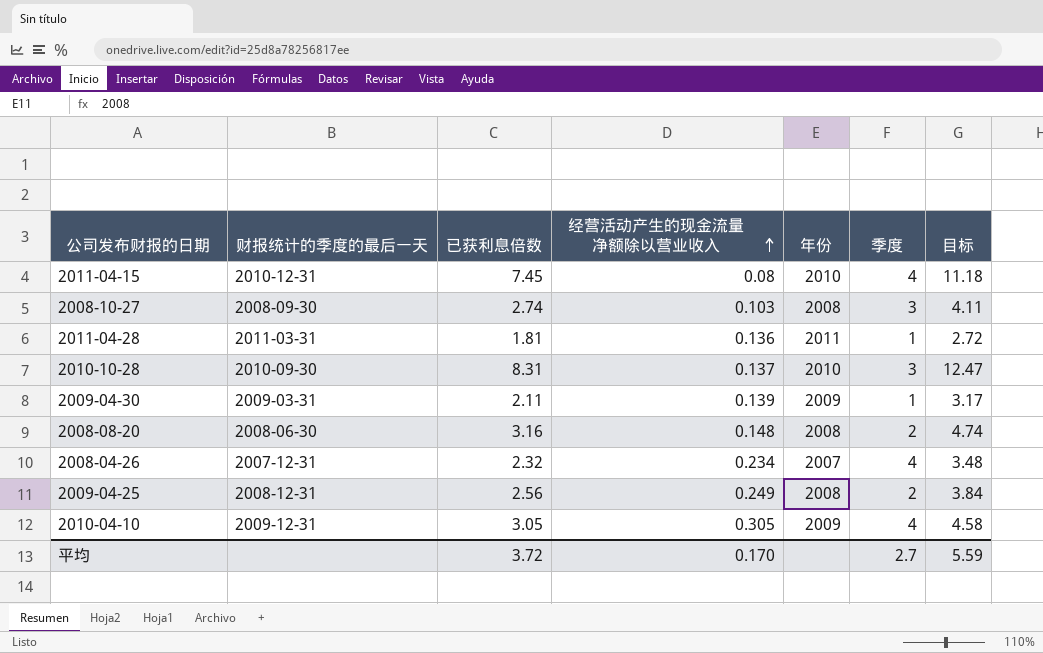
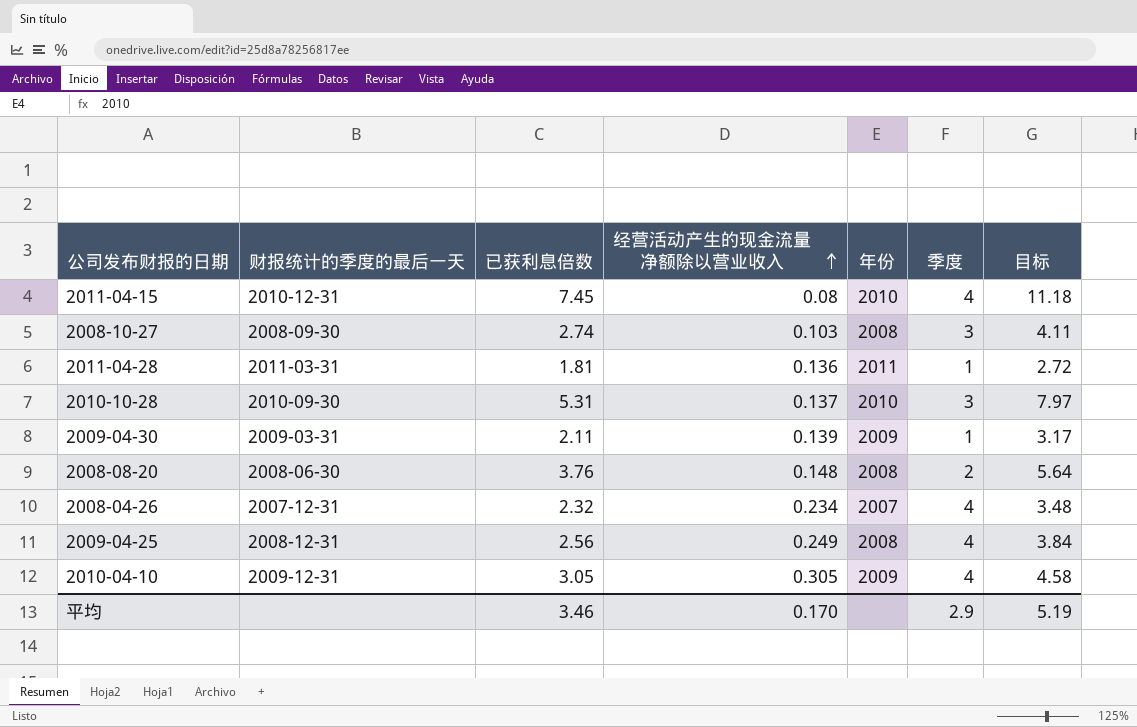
2010-10-28 | 已获利息倍数: 8.31 -> 5.31
2010-10-28 | 目标: 12.47 -> 7.97
2008-08-20 | 已获利息倍数: 3.16 -> 3.76
2008-08-20 | 目标: 4.74 -> 5.64
2009-04-25 | 季度: 2 -> 4
平均 | 已获利息倍数: 3.72 -> 3.46
平均 | 季度: 2.7 -> 2.9
平均 | 目标: 5.59 -> 5.19

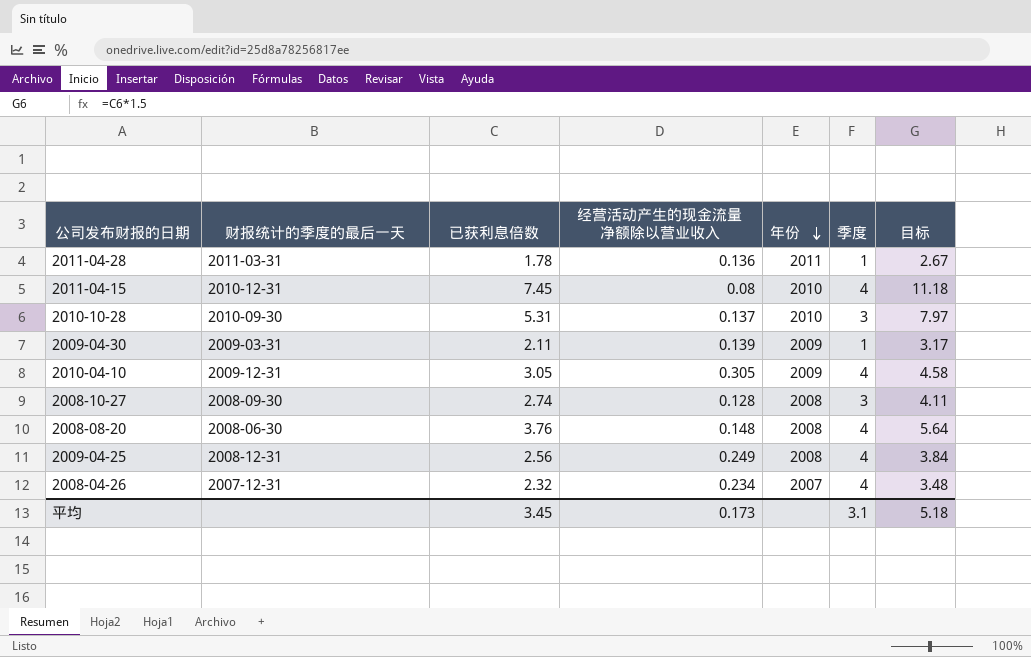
row order: 经营活动产生的现金流量净额除以营业收入 ascending -> 年份 descending
2011-04-28 | 已获利息倍数: 1.81 -> 1.78
2011-04-28 | 目标: 2.72 -> 2.67
2008-10-27 | 经营活动产生的现金流量净额除以营业收入: 0.103 -> 0.128
2008-08-20 | 季度: 2 -> 4
平均 | 已获利息倍数: 3.46 -> 3.45
平均 | 经营活动产生的现金流量净额除以营业收入: 0.170 -> 0.173
平均 | 季度: 2.9 -> 3.1
平均 | 目标: 5.19 -> 5.18

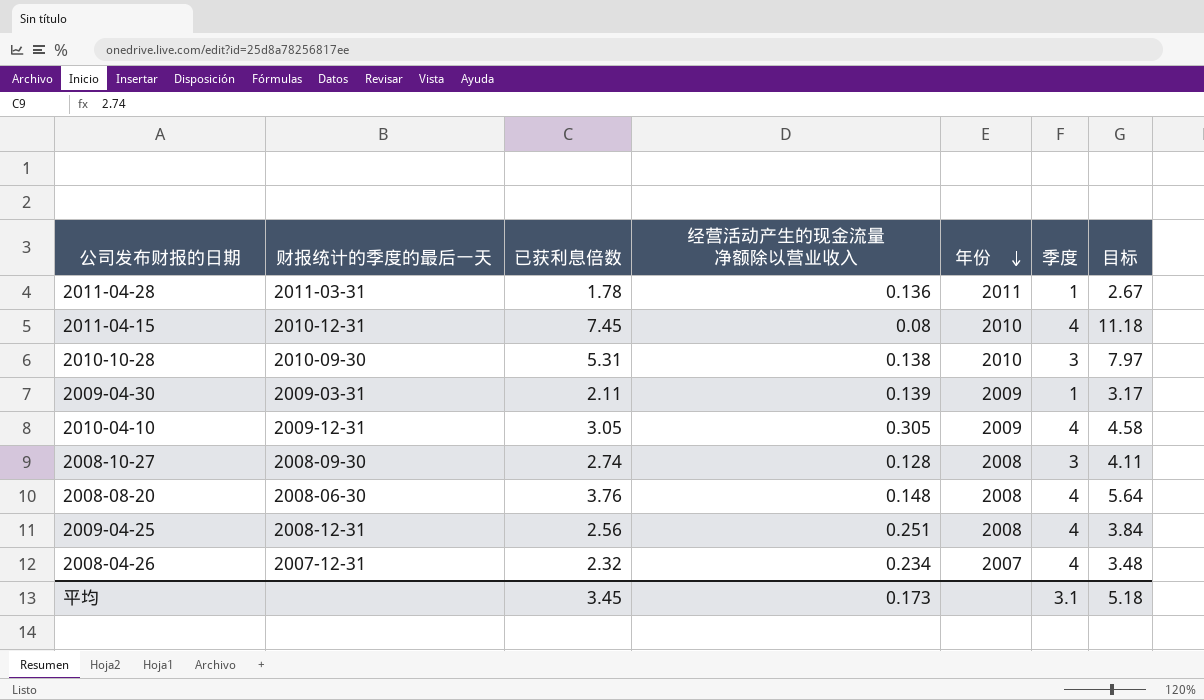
2010-10-28 | 经营活动产生的现金流量净额除以营业收入: 0.137 -> 0.138
2009-04-25 | 经营活动产生的现金流量净额除以营业收入: 0.249 -> 0.251

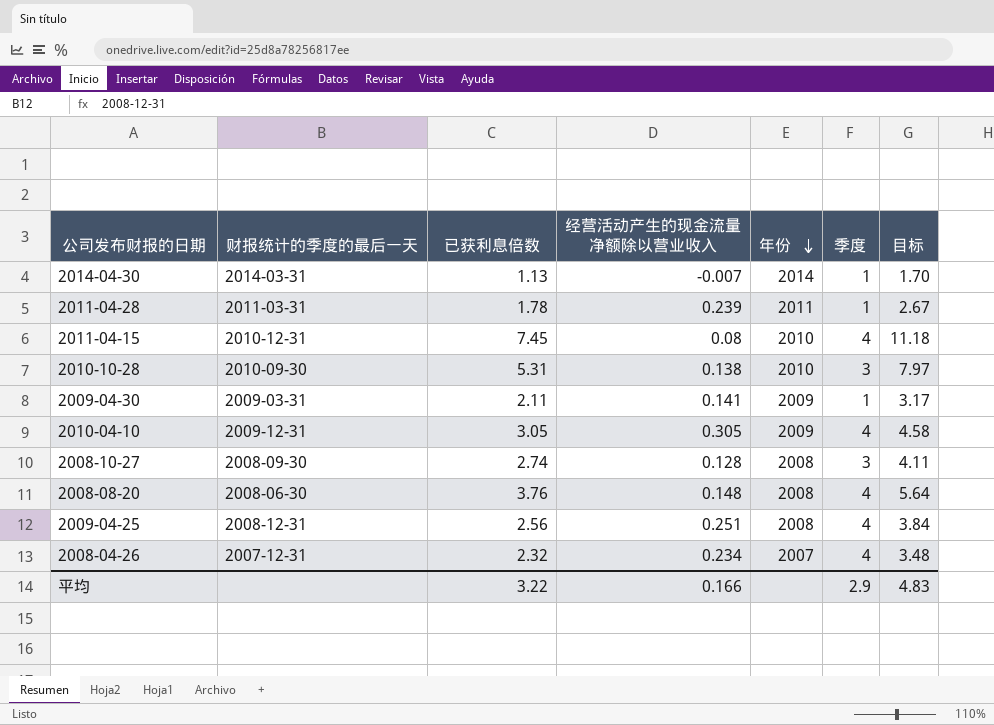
row 2014-04-30: none -> 2014-03-31 | 1.13 | -0.007 | 2014 | 1 | 1.70
2011-04-28 | 经营活动产生的现金流量净额除以营业收入: 0.136 -> 0.239
2009-04-30 | 经营活动产生的现金流量净额除以营业收入: 0.139 -> 0.141
平均 | 已获利息倍数: 3.45 -> 3.22
平均 | 经营活动产生的现金流量净额除以营业收入: 0.173 -> 0.166
平均 | 季度: 3.1 -> 2.9
平均 | 目标: 5.18 -> 4.83

